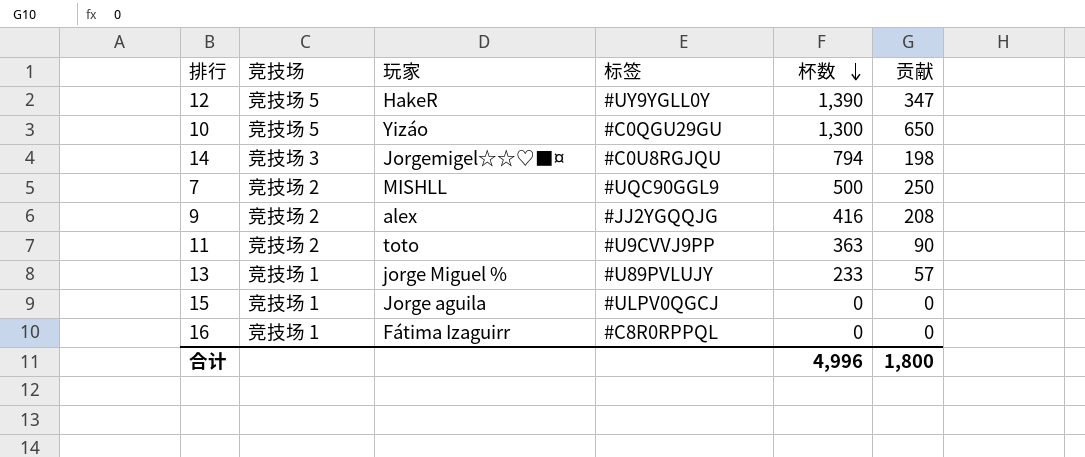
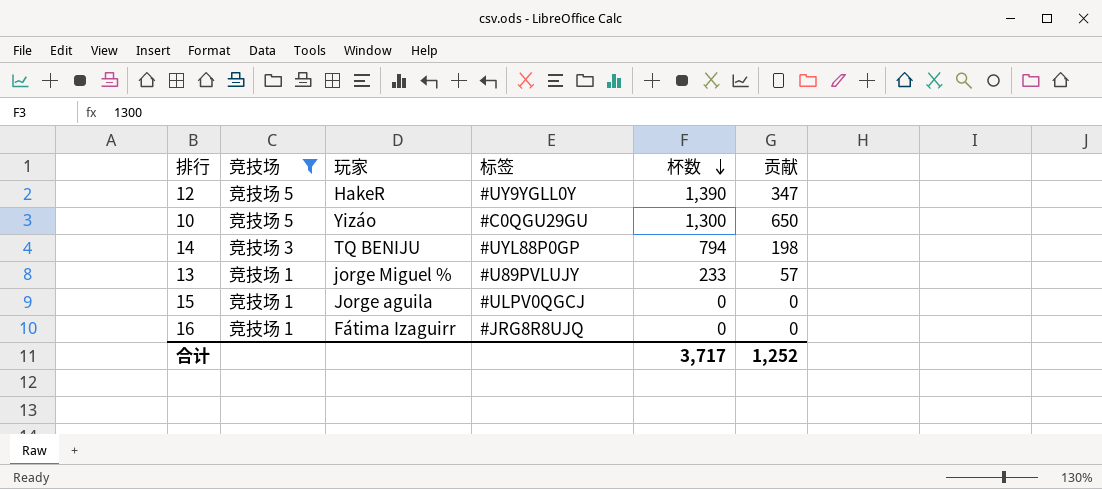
filter: none -> 竞技场 != 竞技场 2
14 | 玩家: Jorgemigel☆☆♡■¤ -> TQ BENIJU
14 | 标签: #C0U8RGJQU -> #UYL88P0GP
16 | 标签: #C8R0RPPQL -> #JRG8R8UJQ
合计 | 杯数: 4,996 -> 3,717
合计 | 贡献: 1,800 -> 1,252

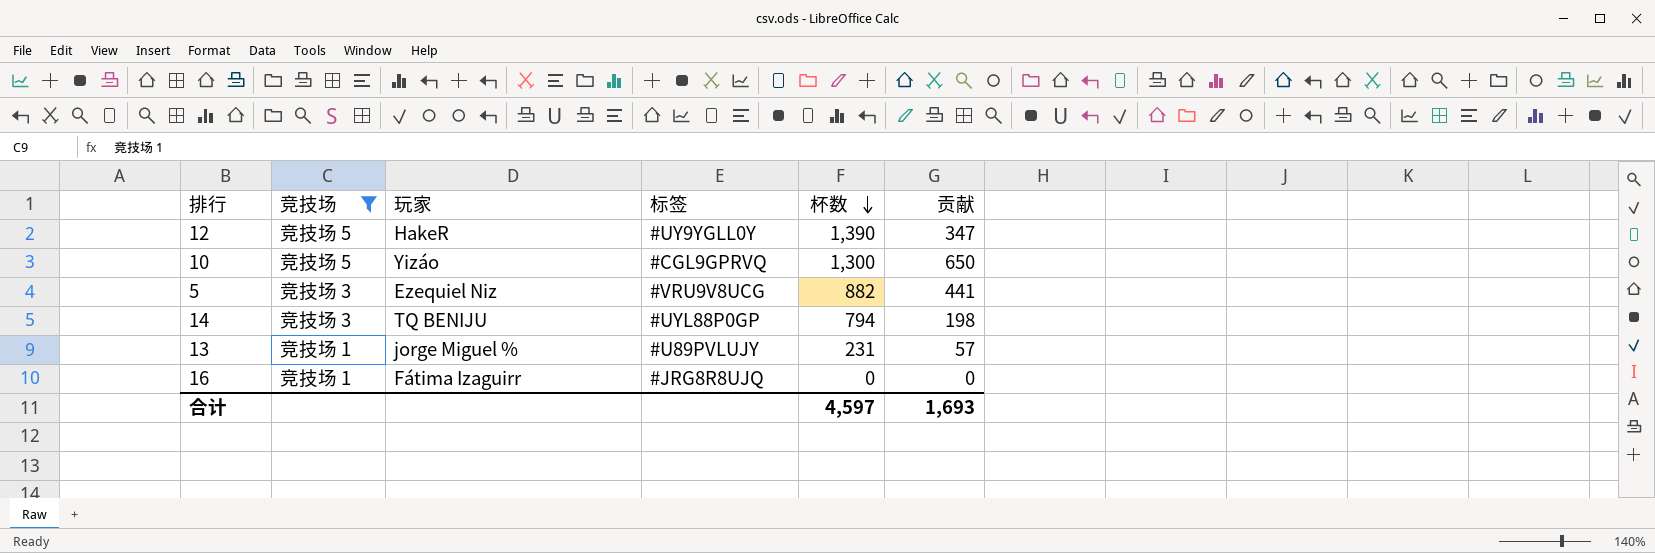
row 15: 竞技场 1 | Jorge aguila | #ULPV0QGCJ | 0 | 0 -> none
10 | 标签: #C0QGU29GU -> #CGL9GPRVQ
row 5: none -> 竞技场 3 | Ezequiel Niz | #VRU9V8UCG | 882 | 441
13 | 杯数: 233 -> 231
合计 | 杯数: 3,717 -> 4,597
合计 | 贡献: 1,252 -> 1,693

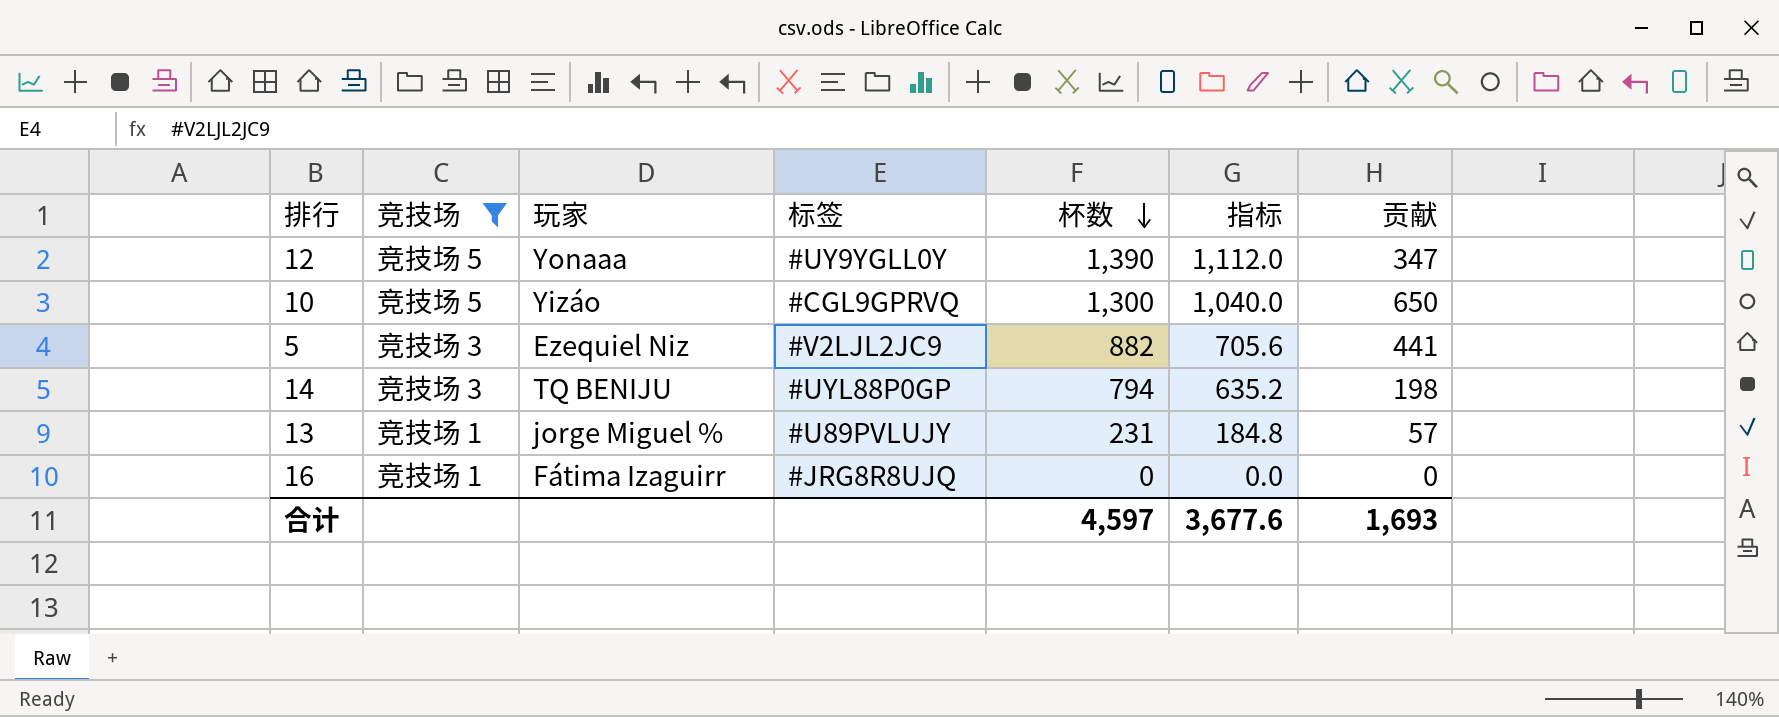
column 指标 | formula: none -> [杯数] * 0.8
12 | 玩家: HakeR -> Yonaaa
5 | 标签: #VRU9V8UCG -> #V2LJL2JC9

